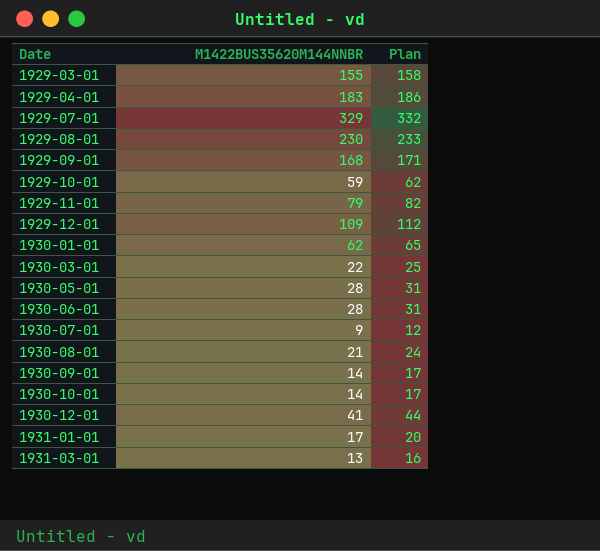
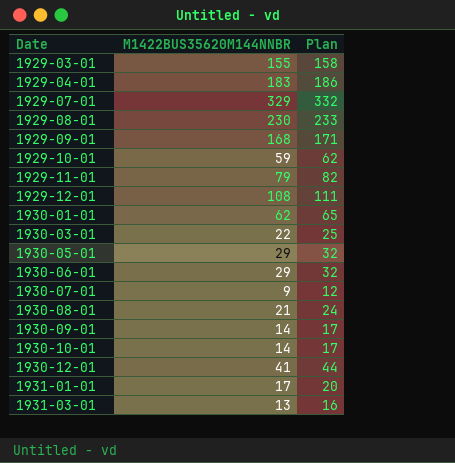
1929-12-01 | M1422BUS35620M144NNBR: 109 -> 108
1929-12-01 | Plan: 112 -> 111
1930-05-01 | M1422BUS35620M144NNBR: 28 -> 29
1930-05-01 | Plan: 31 -> 32
1930-06-01 | M1422BUS35620M144NNBR: 28 -> 29
1930-06-01 | Plan: 31 -> 32

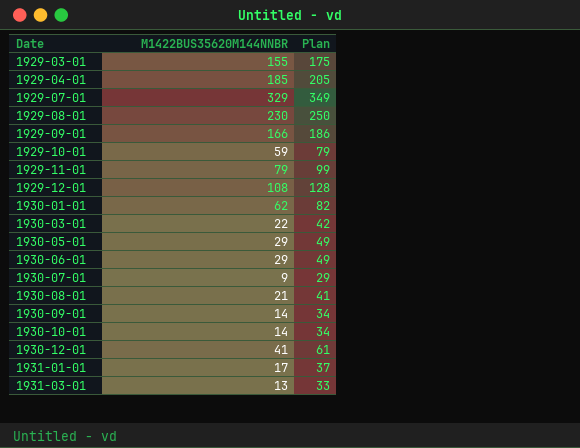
column Plan | formula: [M1422BUS35620M144NNBR] + 3 -> [M1422BUS35620M144NNBR] + 20
1929-04-01 | M1422BUS35620M144NNBR: 183 -> 185
1929-09-01 | M1422BUS35620M144NNBR: 168 -> 166

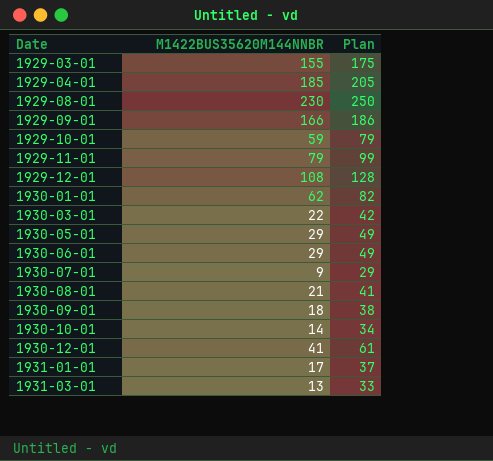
row 1929-07-01: 329 | 349 -> none
1930-09-01 | M1422BUS35620M144NNBR: 14 -> 18
1930-09-01 | Plan: 34 -> 38

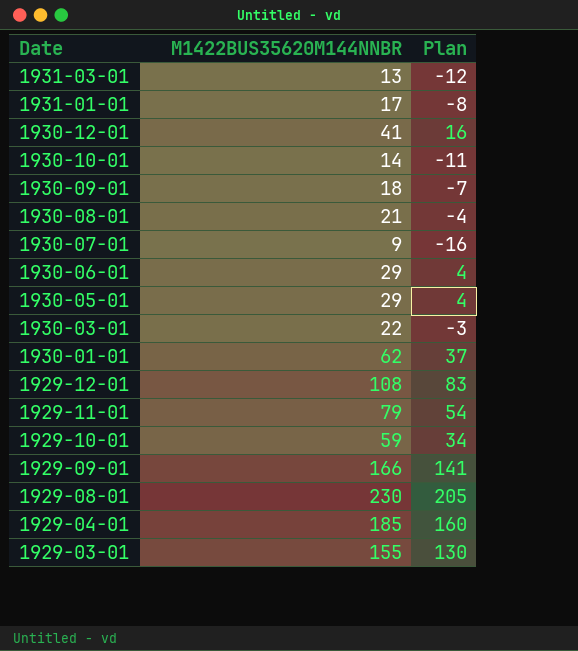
row order: Date ascending -> Date descending
column Plan | formula: [M1422BUS35620M144NNBR] + 20 -> [M1422BUS35620M144NNBR] - 25

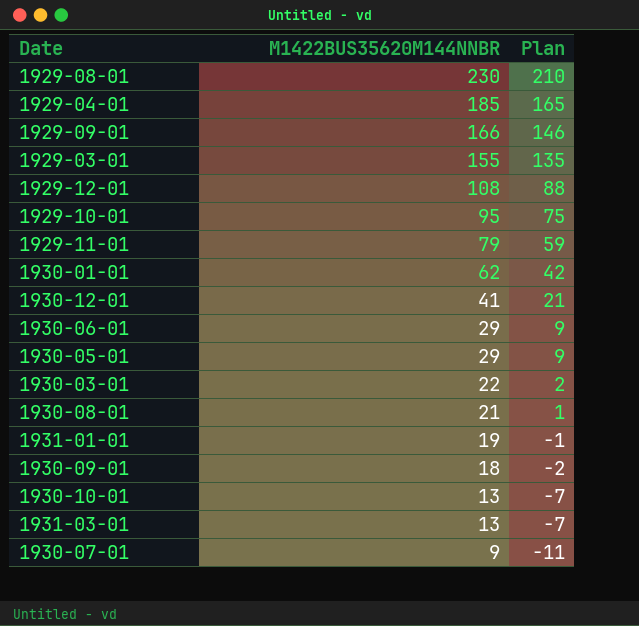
row order: Date descending -> M1422BUS35620M144NNBR descending
column Plan | formula: [M1422BUS35620M144NNBR] - 25 -> [M1422BUS35620M144NNBR] - 20
1929-10-01 | M1422BUS35620M144NNBR: 59 -> 95
1931-01-01 | M1422BUS35620M144NNBR: 17 -> 19
1930-10-01 | M1422BUS35620M144NNBR: 14 -> 13

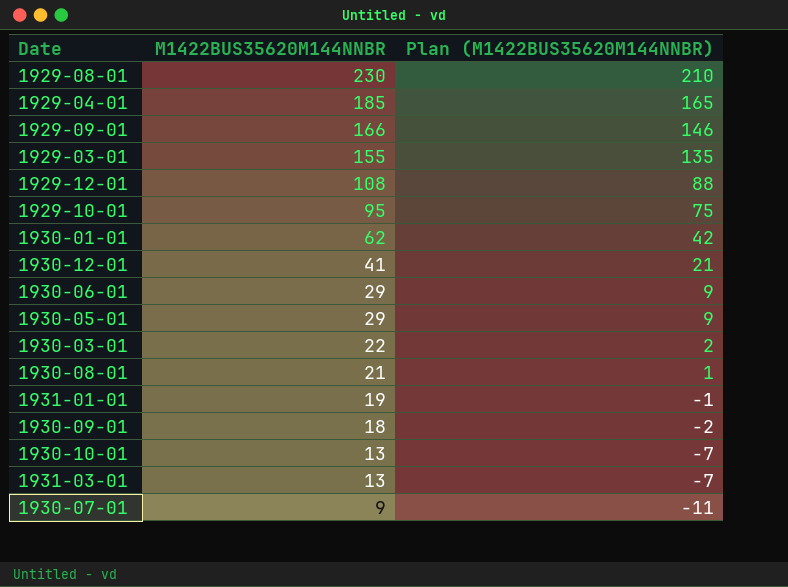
column name: Plan -> Plan (M1422BUS35620M144NNBR)
row 1929-11-01: 79 | 59 -> none

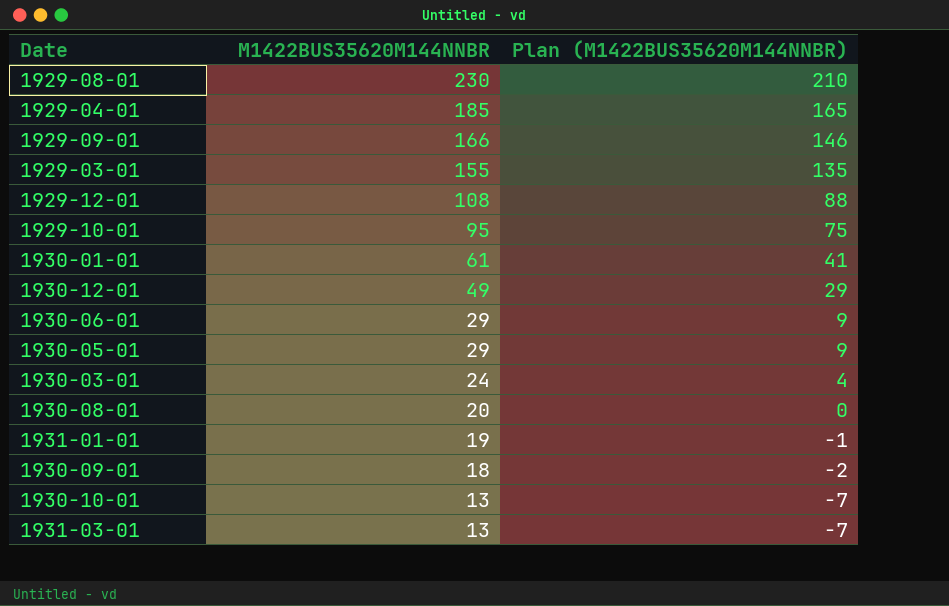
row 1930-07-01: 9 | -11 -> none
1930-01-01 | M1422BUS35620M144NNBR: 62 -> 61
1930-01-01 | Plan (M1422BUS35620M144NNBR): 42 -> 41
1930-12-01 | M1422BUS35620M144NNBR: 41 -> 49
1930-12-01 | Plan (M1422BUS35620M144NNBR): 21 -> 29
1930-03-01 | M1422BUS35620M144NNBR: 22 -> 24
1930-03-01 | Plan (M1422BUS35620M144NNBR): 2 -> 4
1930-08-01 | M1422BUS35620M144NNBR: 21 -> 20
1930-08-01 | Plan (M1422BUS35620M144NNBR): 1 -> 0

